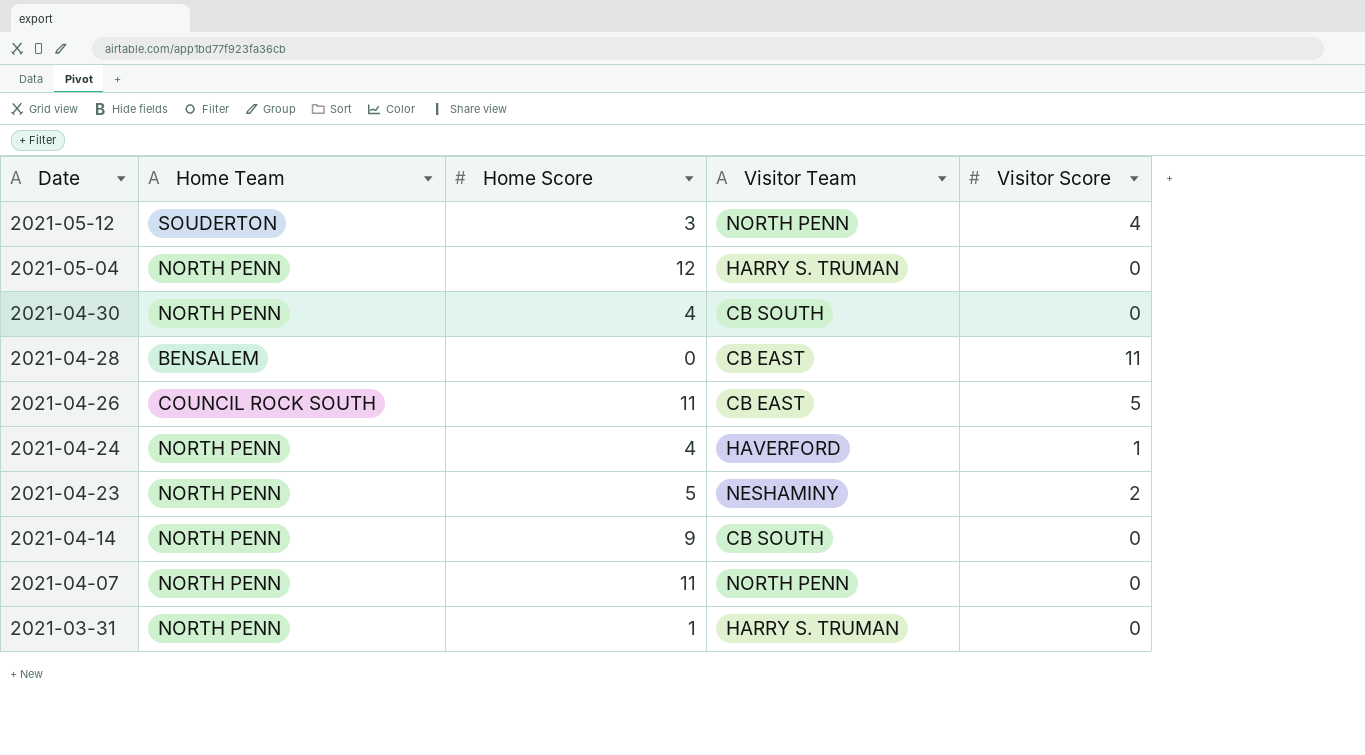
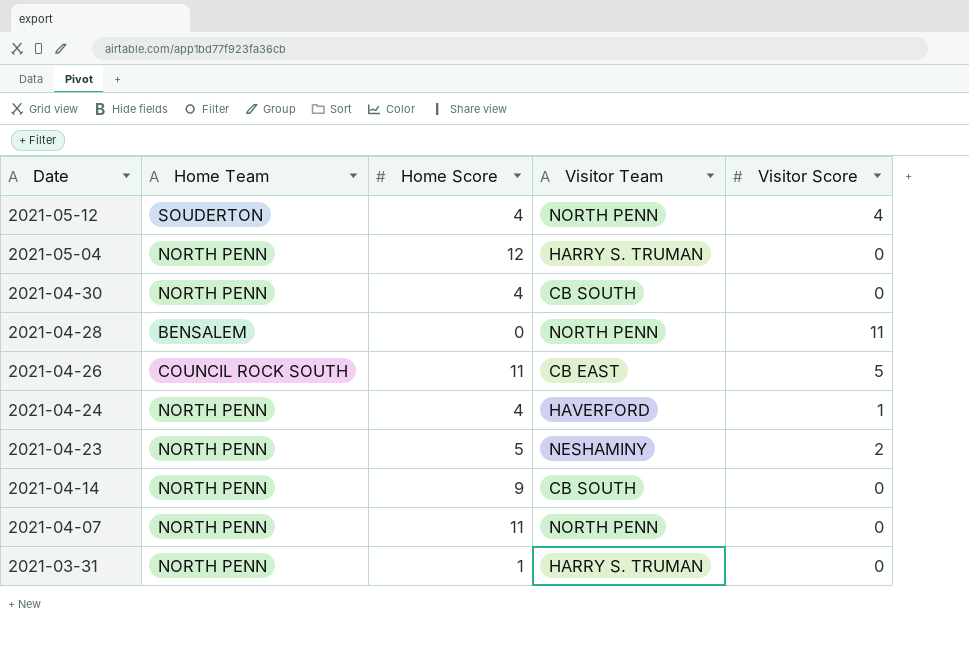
2021-05-12 | Home Score: 3 -> 4
2021-04-28 | Visitor Team: CB EAST -> NORTH PENN

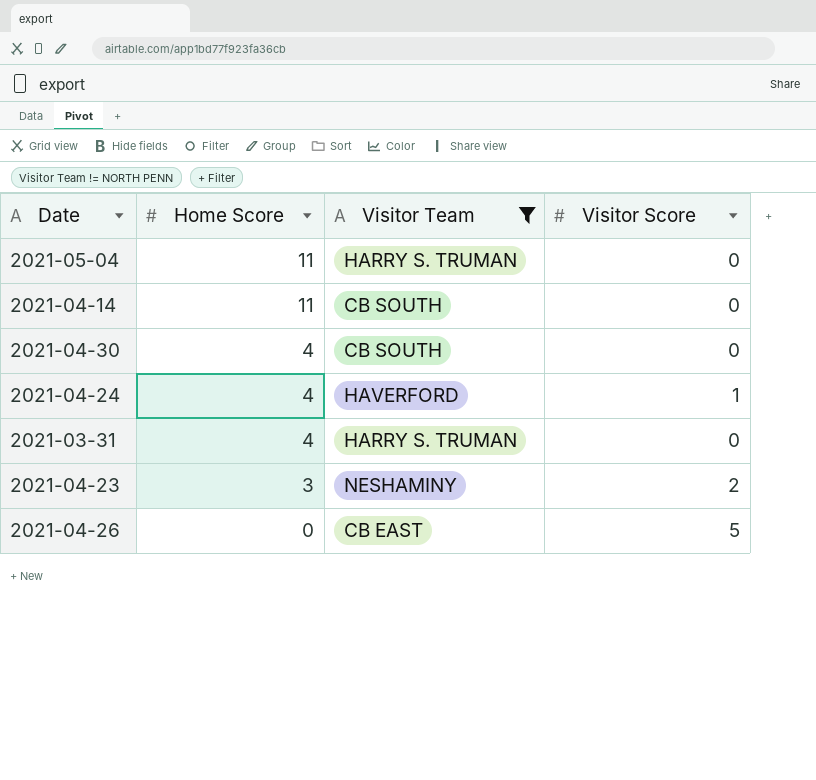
filter: none -> Visitor Team != NORTH PENN
row order: Date descending -> Home Score descending
column Home Team | position: 2 -> none
2021-05-04 | Home Score: 12 -> 11
2021-04-14 | Home Score: 9 -> 11
2021-03-31 | Home Score: 1 -> 4
2021-04-23 | Home Score: 5 -> 3
2021-04-26 | Home Score: 11 -> 0

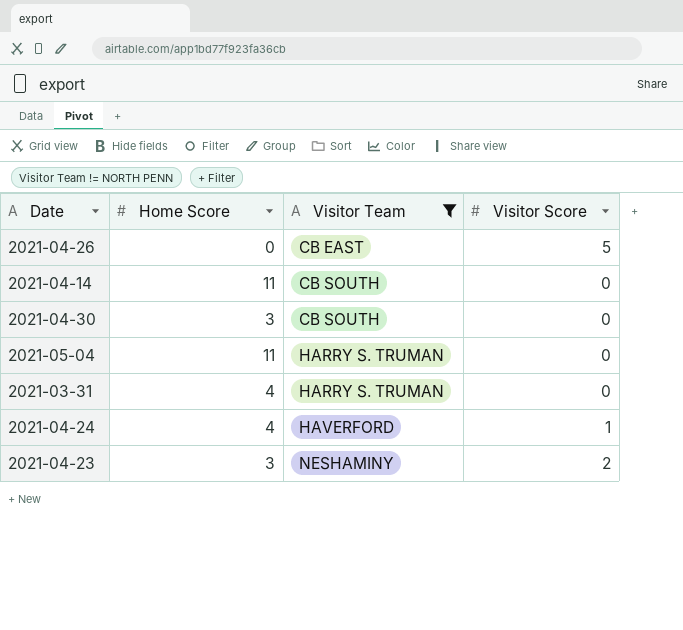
row order: Home Score descending -> Visitor Team ascending
2021-04-30 | Home Score: 4 -> 3

